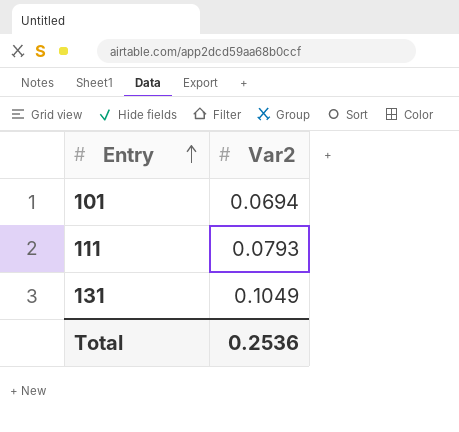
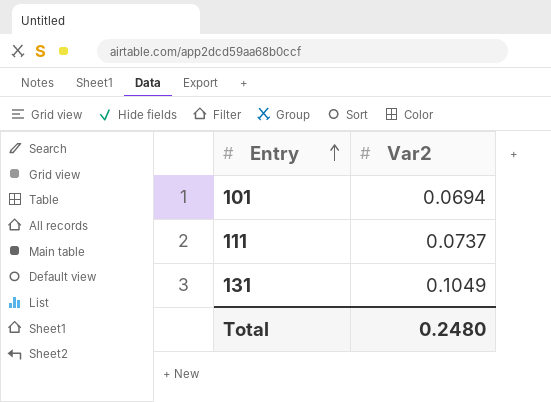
111 | Var2: 0.0793 -> 0.0737
Total | Var2: 0.2536 -> 0.2480

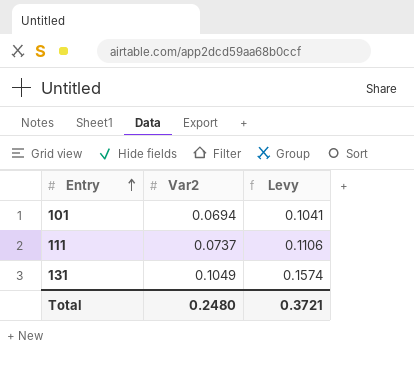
column Levy | formula: none -> [Var2] * 1.5

